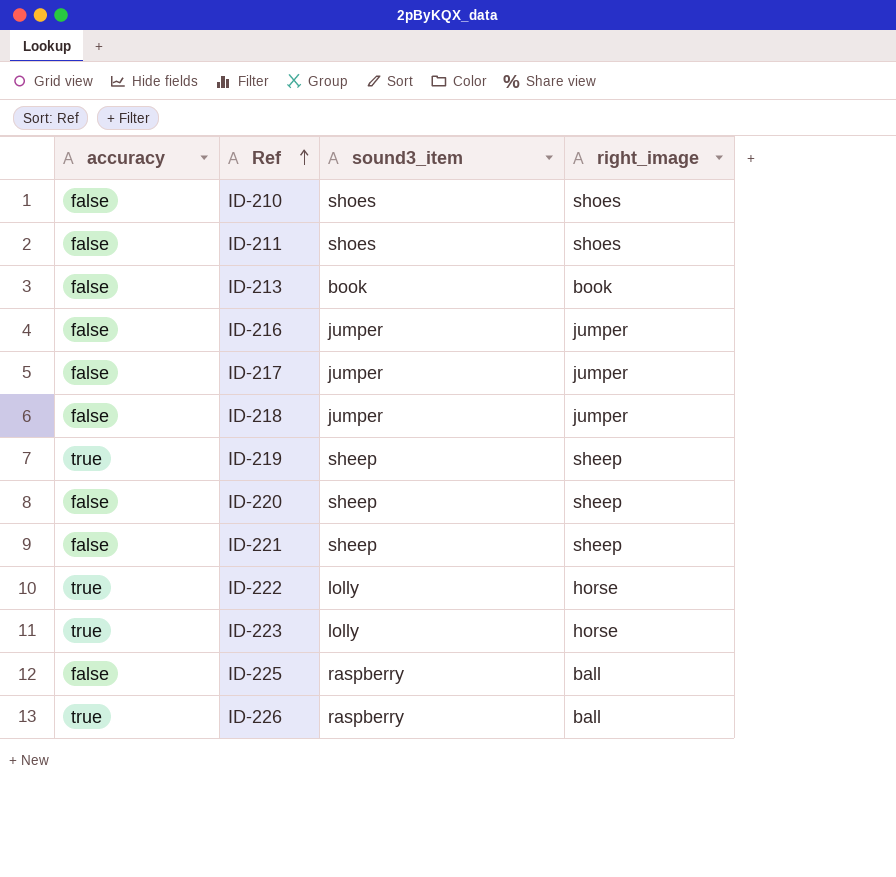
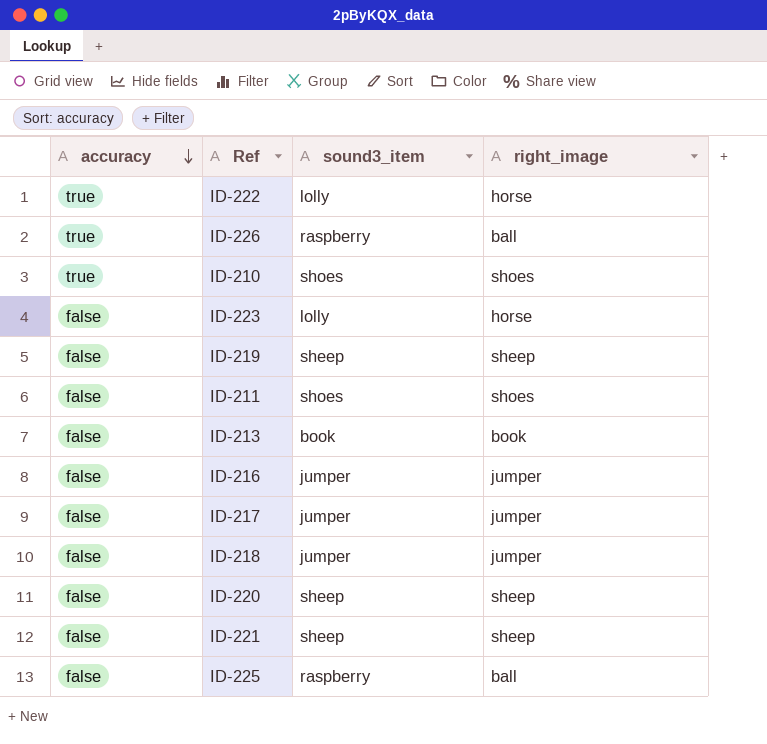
row order: Ref ascending -> accuracy descending
ID-210 | accuracy: false -> true
ID-223 | accuracy: true -> false
ID-219 | accuracy: true -> false

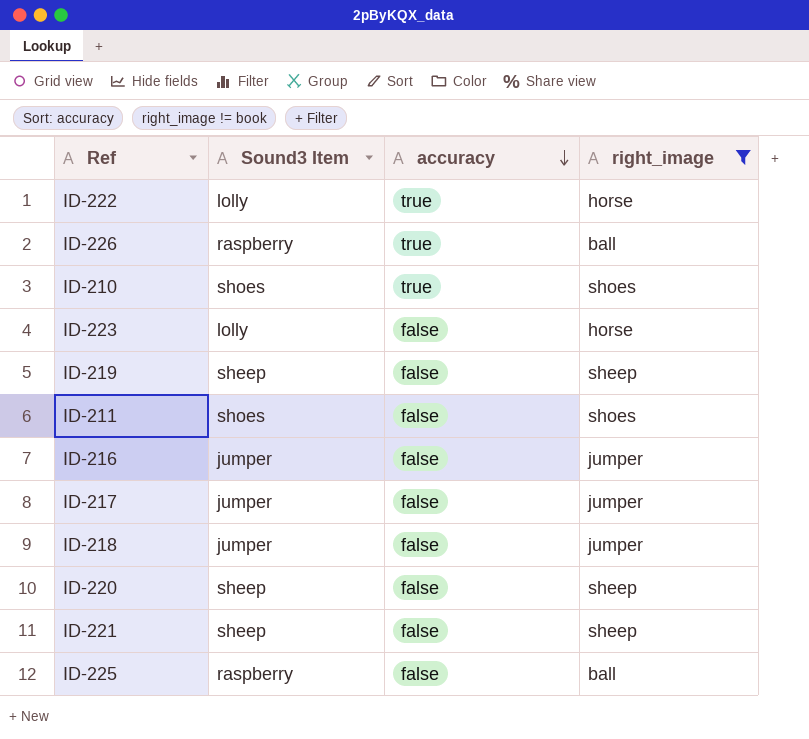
filter: none -> right_image != book
column name: sound3_item -> Sound3 Item
column accuracy | position: 1 -> 3

